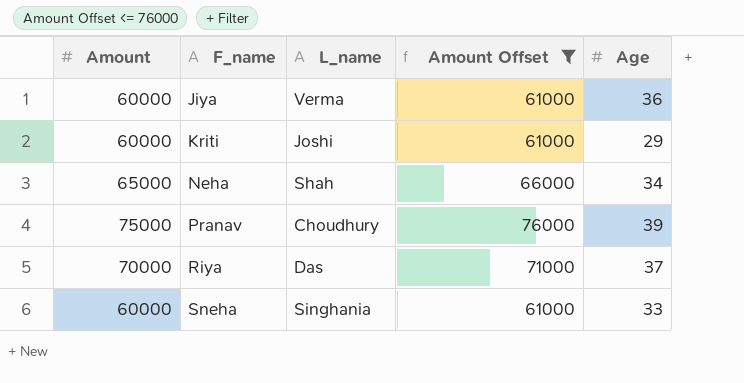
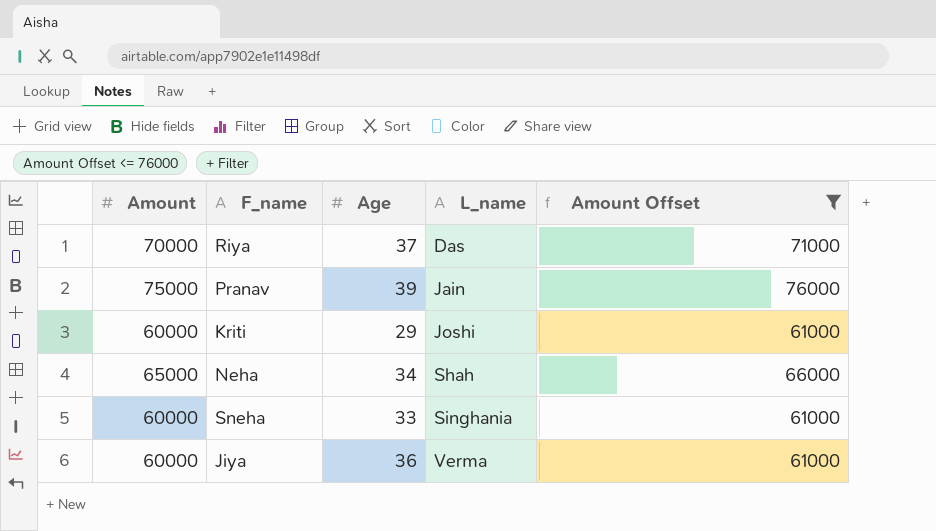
row order: F_name ascending -> L_name ascending
column Age | position: 5 -> 3
Pranav | L_name: Choudhury -> Jain

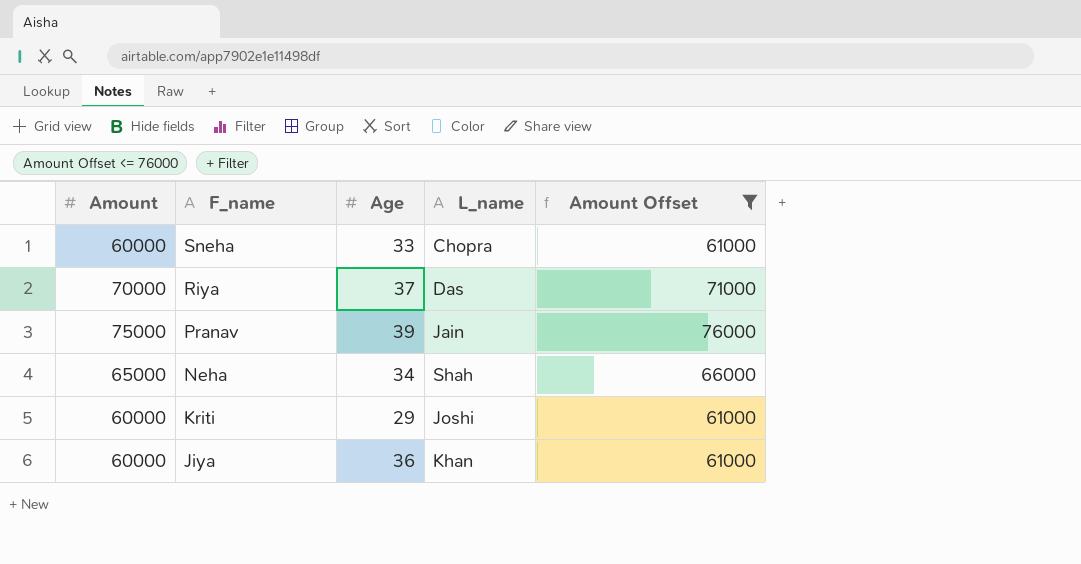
row order: L_name ascending -> F_name descending
Sneha | L_name: Singhania -> Chopra
Jiya | L_name: Verma -> Khan

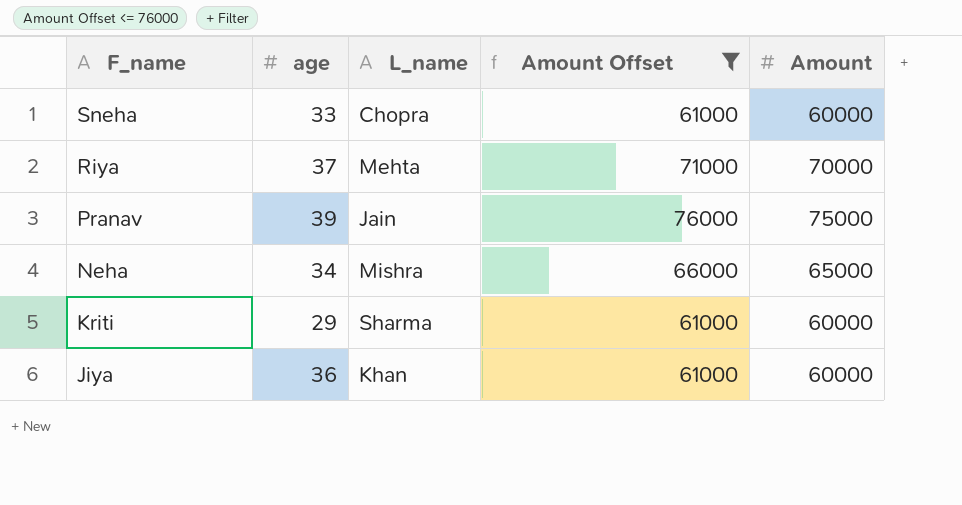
column name: Age -> age
column Amount | position: 1 -> 5
Riya | L_name: Das -> Mehta
Neha | L_name: Shah -> Mishra
Kriti | L_name: Joshi -> Sharma

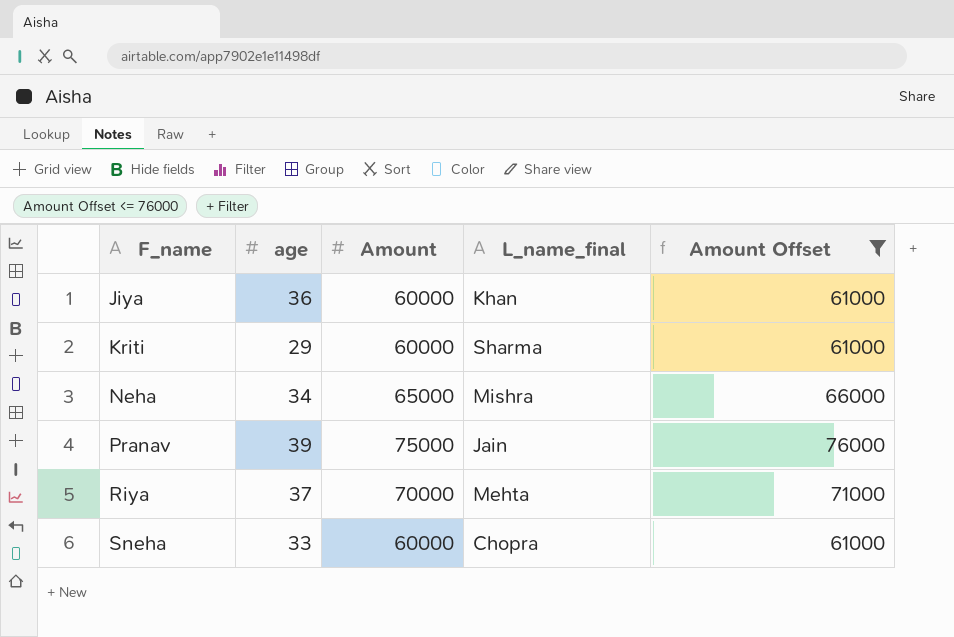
row order: F_name descending -> F_name ascending
column Amount | position: 5 -> 3
column name: L_name -> L_name_final

